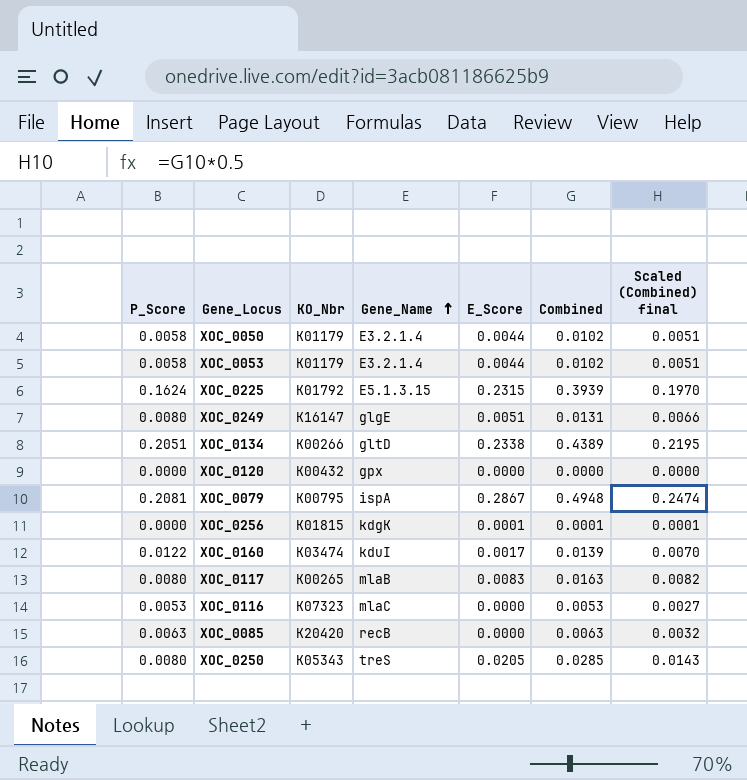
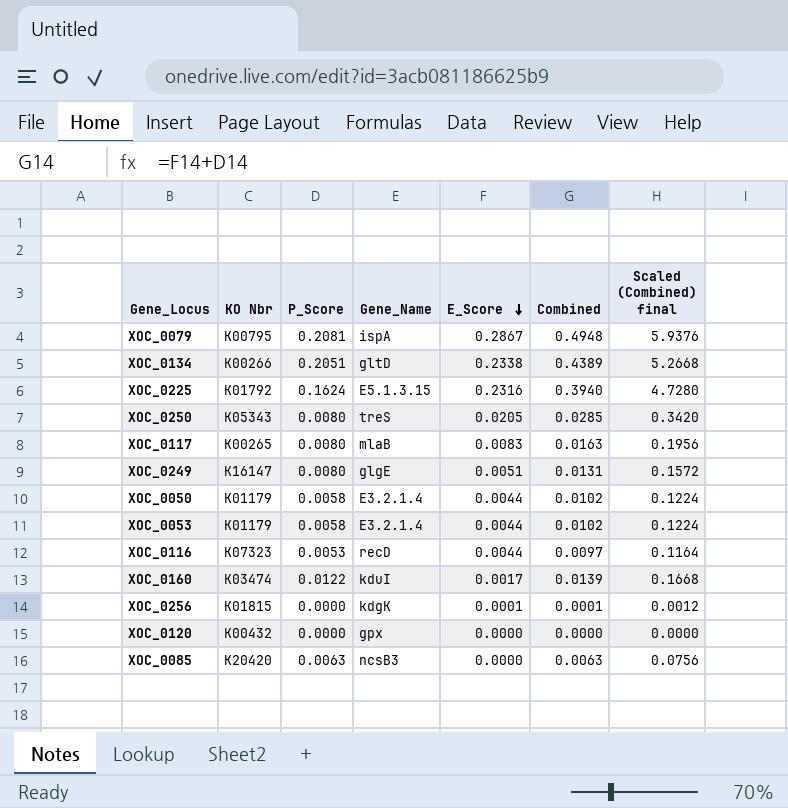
row order: Gene_Name ascending -> E_Score descending
column name: KO_Nbr -> KO Nbr
column P_Score | position: 1 -> 3
column Scaled (Combined) final | formula: [Combined] * 0.5 -> [Combined] * 12
XOC_0225 | E_Score: 0.2315 -> 0.2316
XOC_0225 | Combined: 0.3939 -> 0.3940
XOC_0116 | Gene_Name: mlaC -> recD
XOC_0116 | E_Score: 0.0000 -> 0.0044
XOC_0116 | Combined: 0.0053 -> 0.0097
XOC_0085 | Gene_Name: recB -> ncsB3

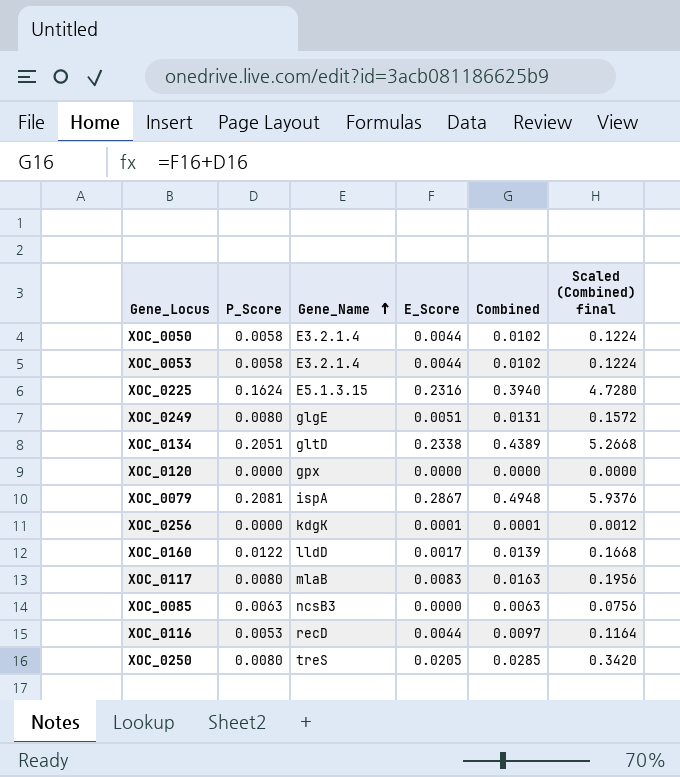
row order: E_Score descending -> Gene_Name ascending
column KO Nbr | position: 2 -> none
XOC_0160 | Gene_Name: kduI -> lldD

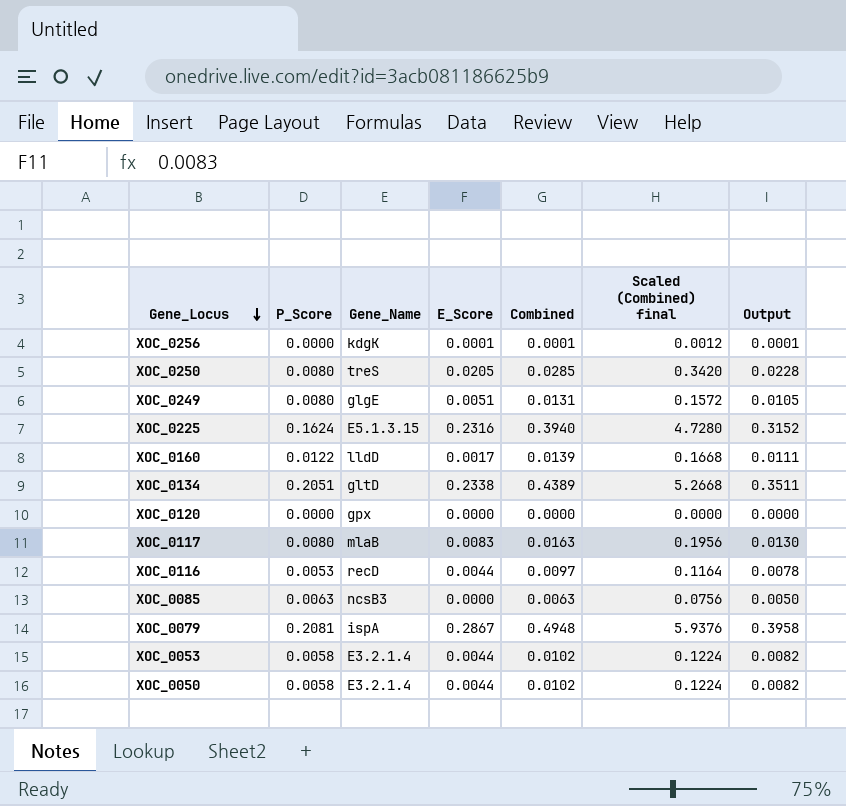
row order: Gene_Name ascending -> Gene_Locus descending
column Output | formula: none -> [Combined] * 0.8

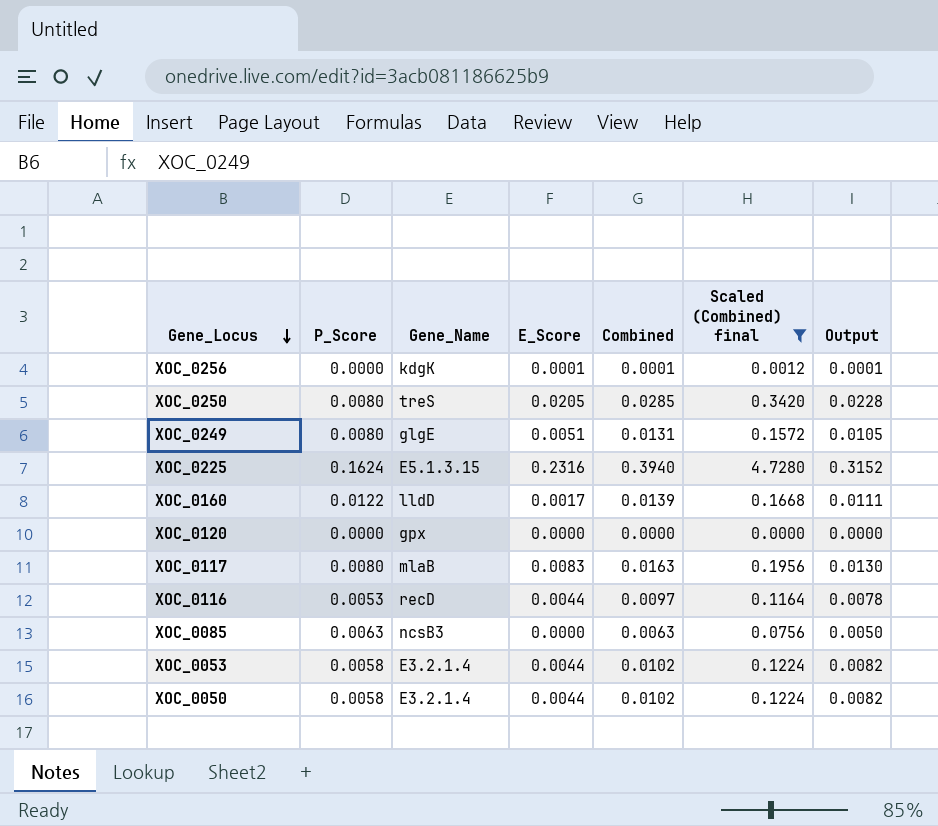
filter: none -> Scaled (Combined) final <= 4.7280

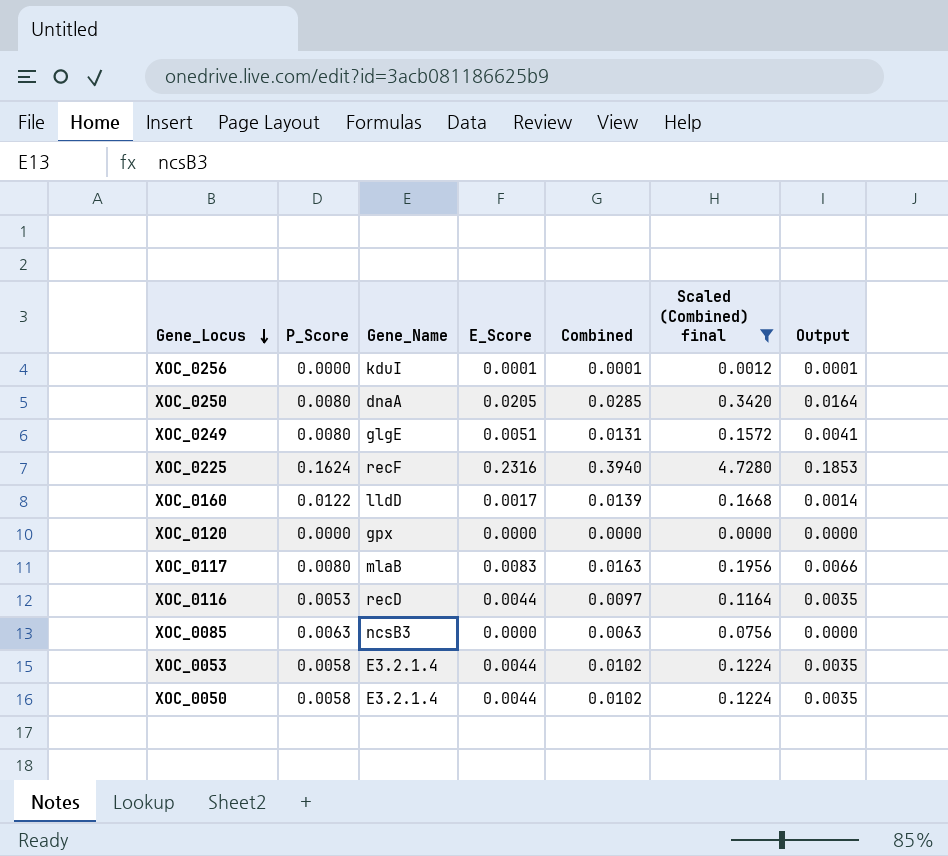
column Output | formula: [Combined] * 0.8 -> [E_Score] * 0.8
XOC_0256 | Gene_Name: kdgK -> kduI
XOC_0250 | Gene_Name: treS -> dnaA
XOC_0225 | Gene_Name: E5.1.3.15 -> recF

